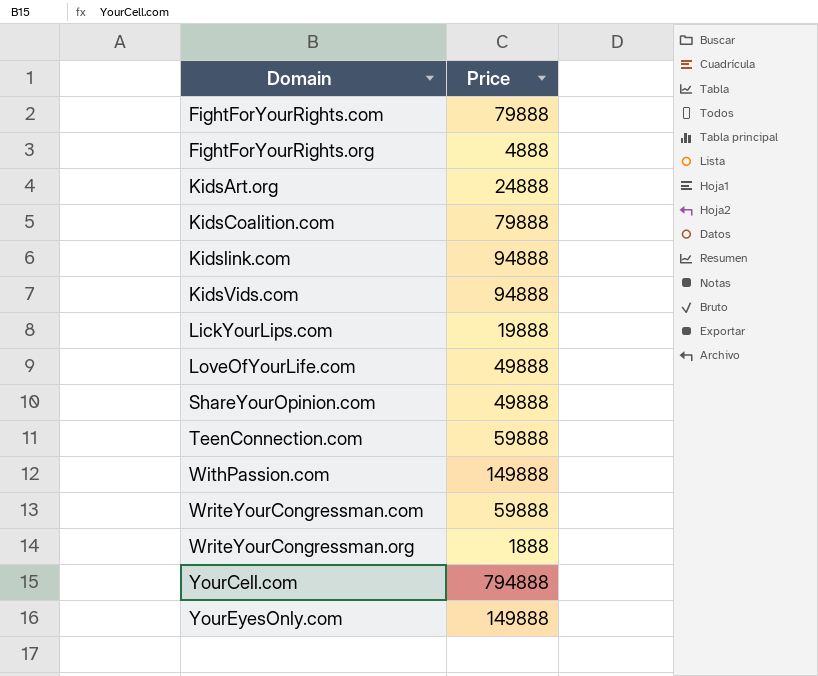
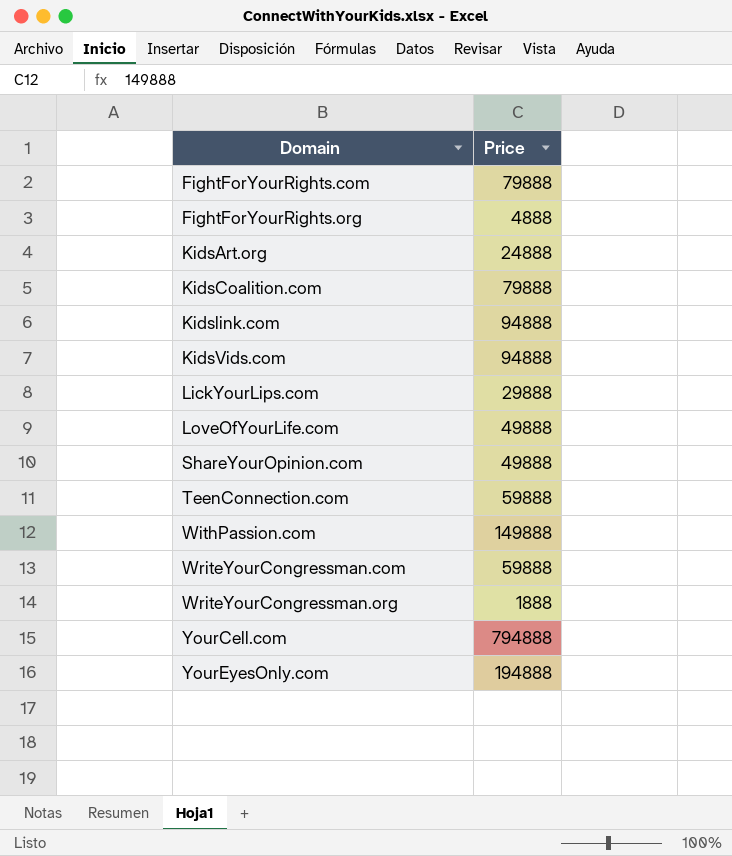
LickYourLips.com | Price: 19888 -> 29888
YourEyesOnly.com | Price: 149888 -> 194888

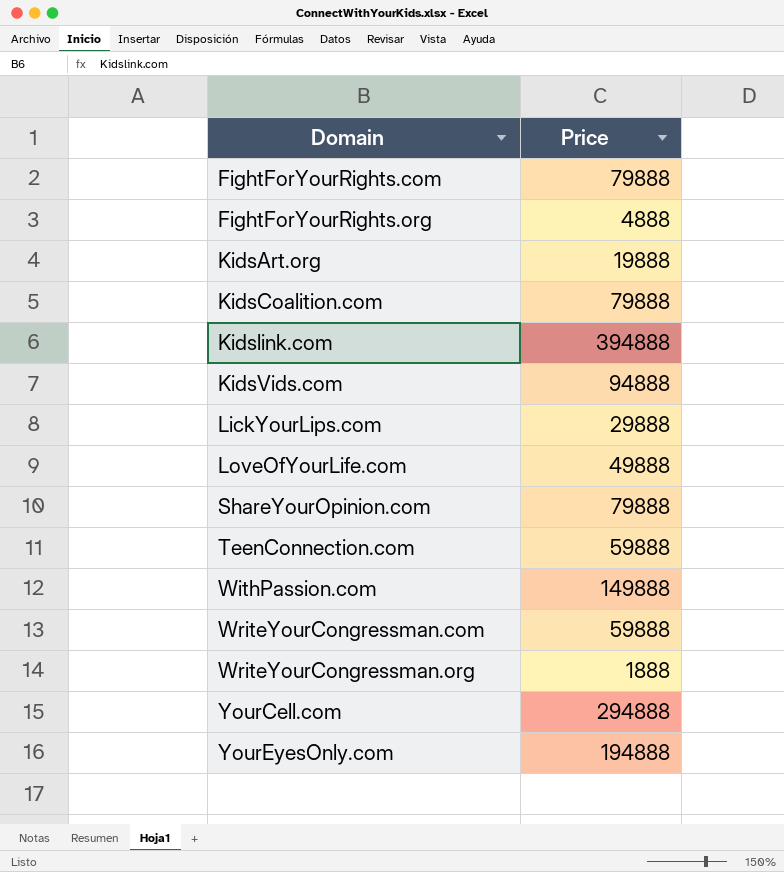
KidsArt.org | Price: 24888 -> 19888
Kidslink.com | Price: 94888 -> 394888
ShareYourOpinion.com | Price: 49888 -> 79888
YourCell.com | Price: 794888 -> 294888

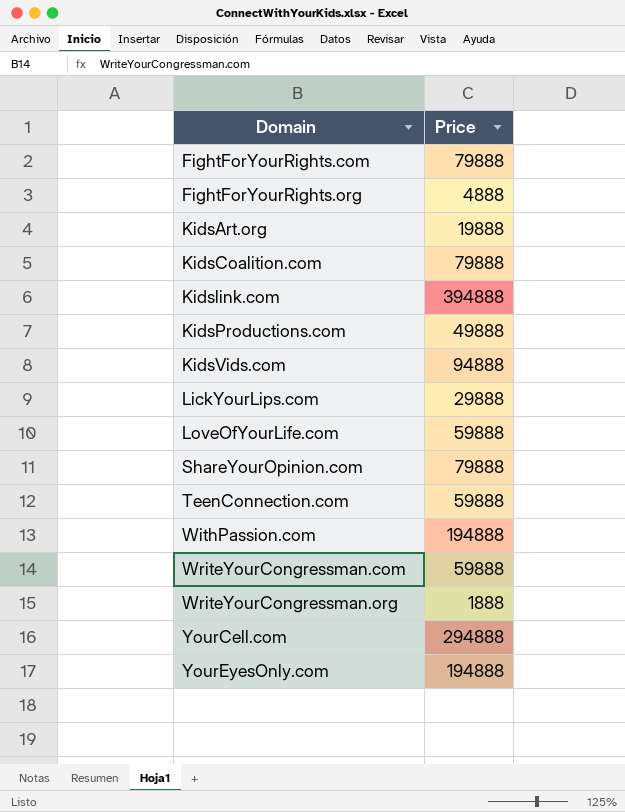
row KidsProductions.com: none -> 49888
LoveOfYourLife.com | Price: 49888 -> 59888
WithPassion.com | Price: 149888 -> 194888

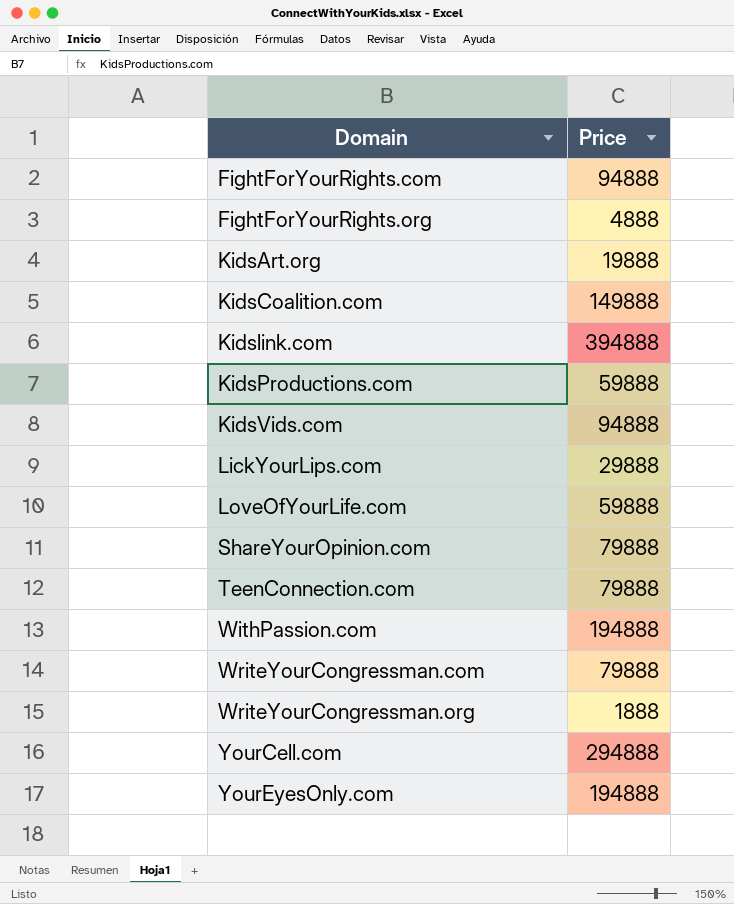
FightForYourRights.com | Price: 79888 -> 94888
KidsCoalition.com | Price: 79888 -> 149888
KidsProductions.com | Price: 49888 -> 59888
TeenConnection.com | Price: 59888 -> 79888
WriteYourCongressman.com | Price: 59888 -> 79888

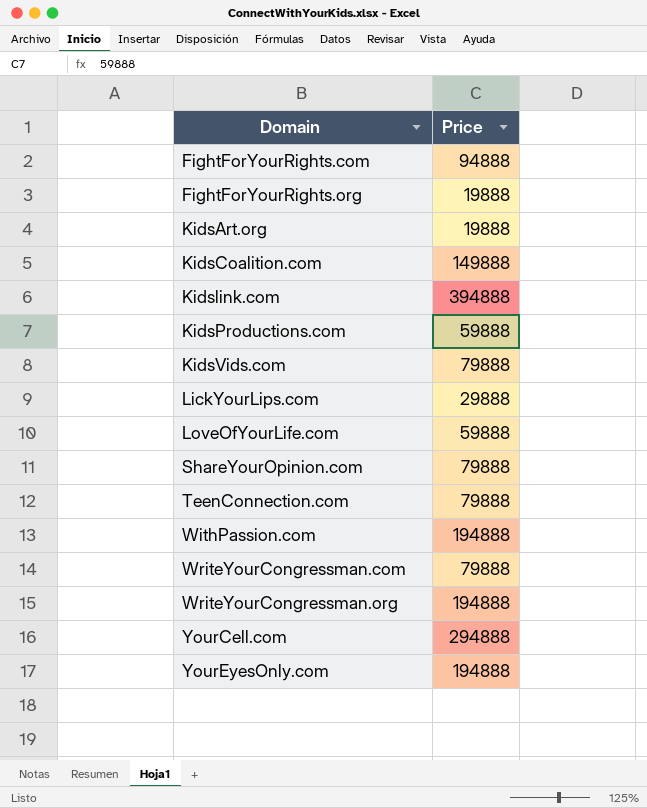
FightForYourRights.org | Price: 4888 -> 19888
KidsVids.com | Price: 94888 -> 79888
WriteYourCongressman.org | Price: 1888 -> 194888

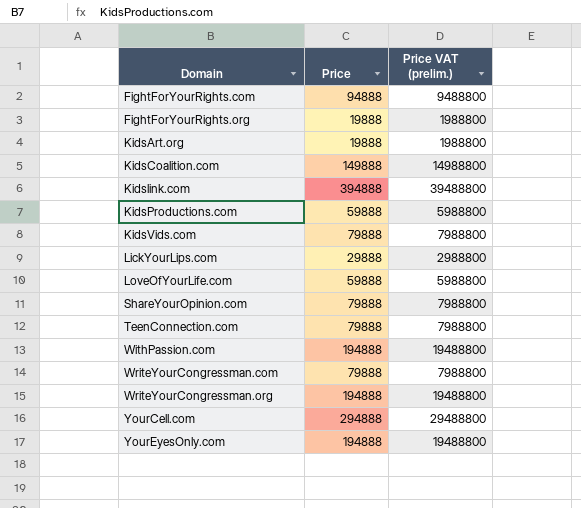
column Price VAT (prelim.) | formula: none -> [Price] * 100

